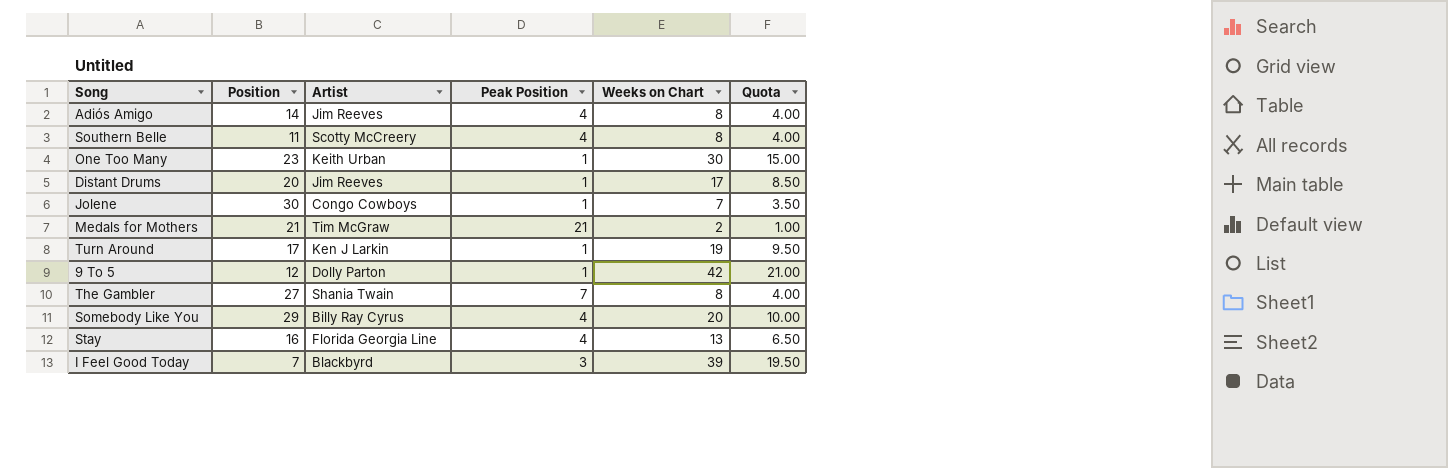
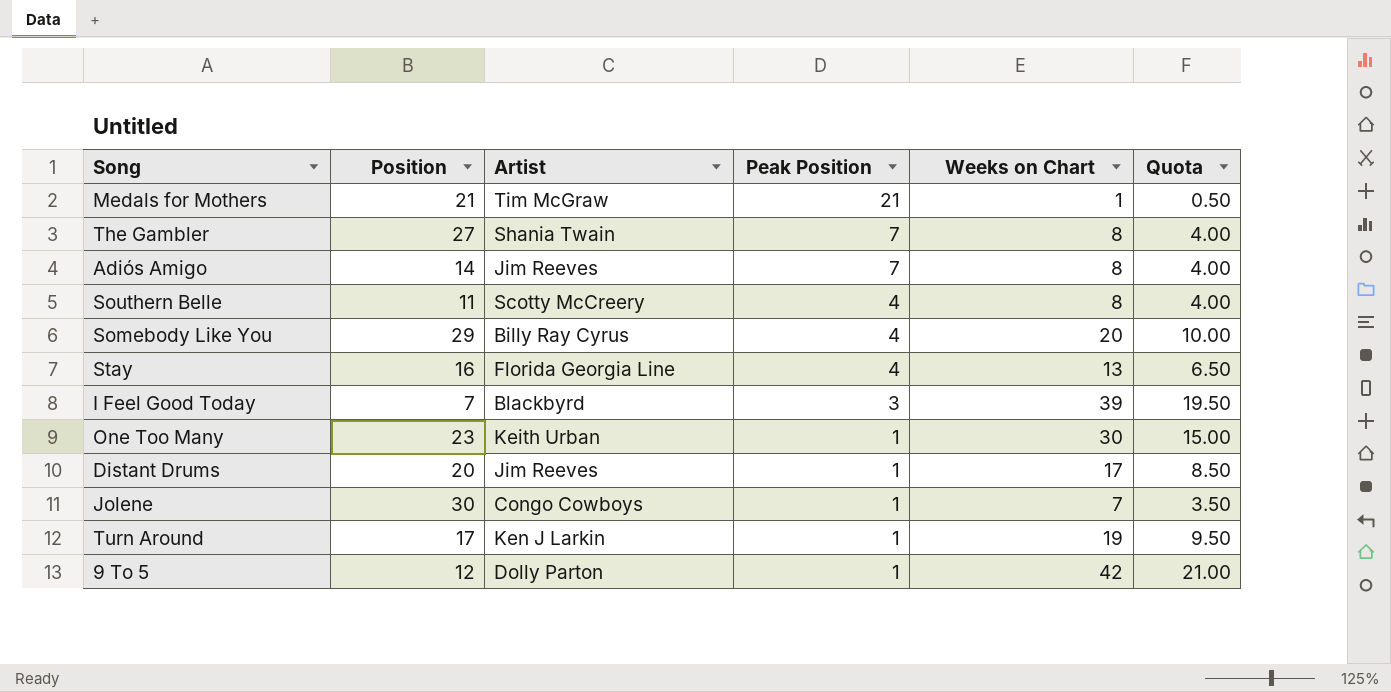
row order: none -> Peak Position descending
Medals for Mothers | Weeks on Chart: 2 -> 1
Medals for Mothers | Quota: 1.00 -> 0.50
Adiós Amigo | Peak Position: 4 -> 7

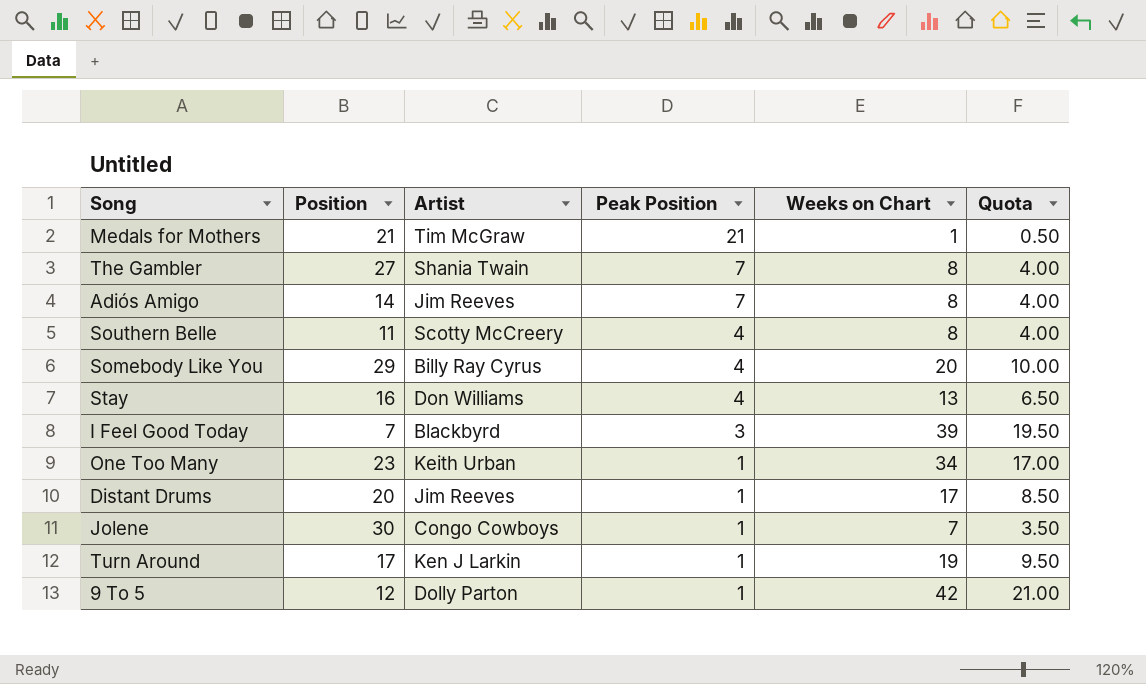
Stay | Artist: Florida Georgia Line -> Don Williams
One Too Many | Weeks on Chart: 30 -> 34
One Too Many | Quota: 15.00 -> 17.00

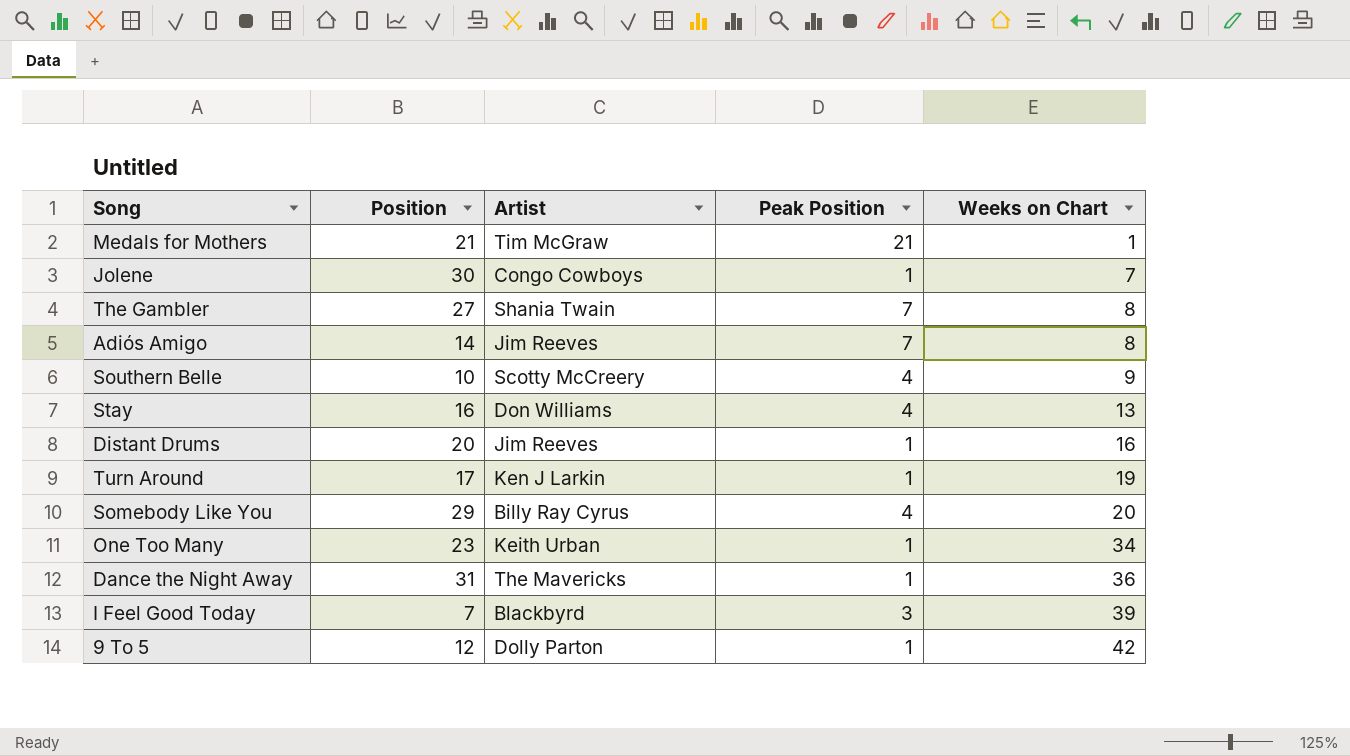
row order: Peak Position descending -> Weeks on Chart ascending
column Quota | formula: [Weeks on Chart] * 0.5 -> none
Southern Belle | Position: 11 -> 10
Southern Belle | Weeks on Chart: 8 -> 9
Distant Drums | Weeks on Chart: 17 -> 16
row Dance the Night Away: none -> 31 | The Mavericks | 1 | 36

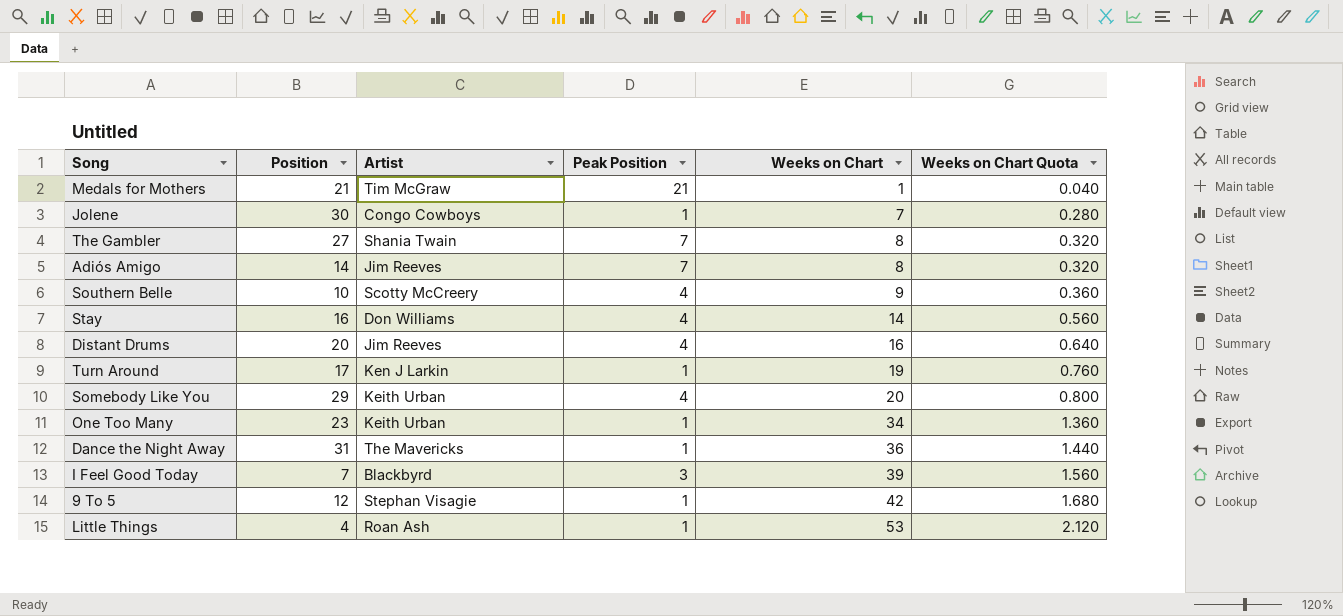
column Weeks on Chart Quota | formula: none -> [Weeks on Chart] * 0.04
Stay | Weeks on Chart: 13 -> 14
Distant Drums | Peak Position: 1 -> 4
Somebody Like You | Artist: Billy Ray Cyrus -> Keith Urban
9 To 5 | Artist: Dolly Parton -> Stephan Visagie
row Little Things: none -> 4 | Roan Ash | 1 | 53 | 2.120

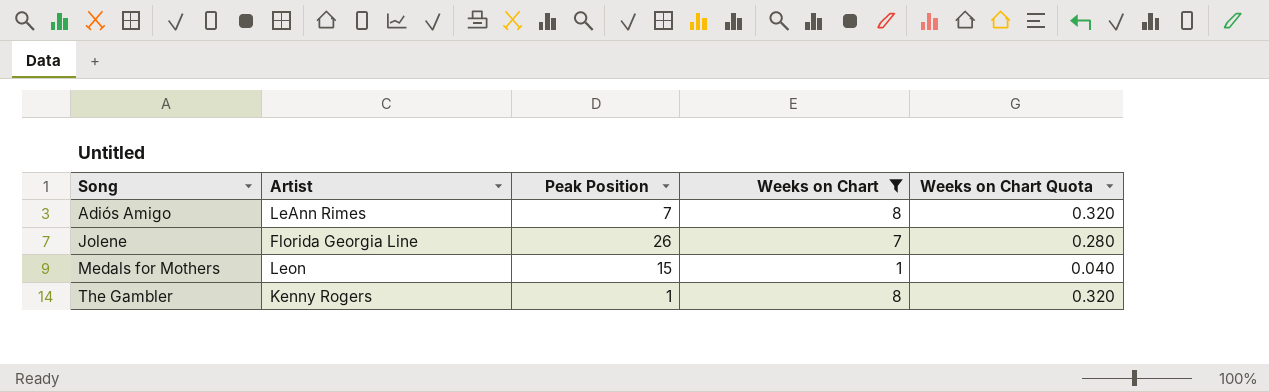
filter: none -> Weeks on Chart <= 8
row order: Weeks on Chart ascending -> Song ascending
column Position | position: 2 -> none
Adiós Amigo | Artist: Jim Reeves -> LeAnn Rimes
Jolene | Artist: Congo Cowboys -> Florida Georgia Line
Jolene | Peak Position: 1 -> 26
Medals for Mothers | Artist: Tim McGraw -> Leon
Medals for Mothers | Peak Position: 21 -> 15
The Gambler | Artist: Shania Twain -> Kenny Rogers
The Gambler | Peak Position: 7 -> 1

